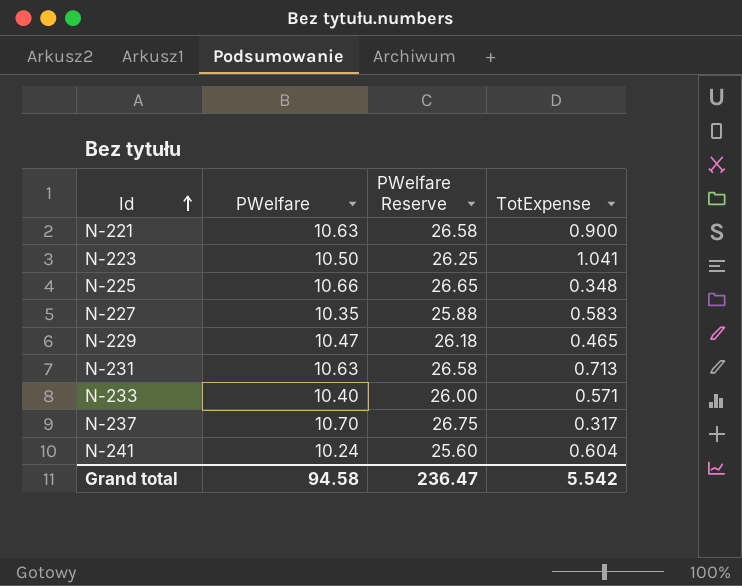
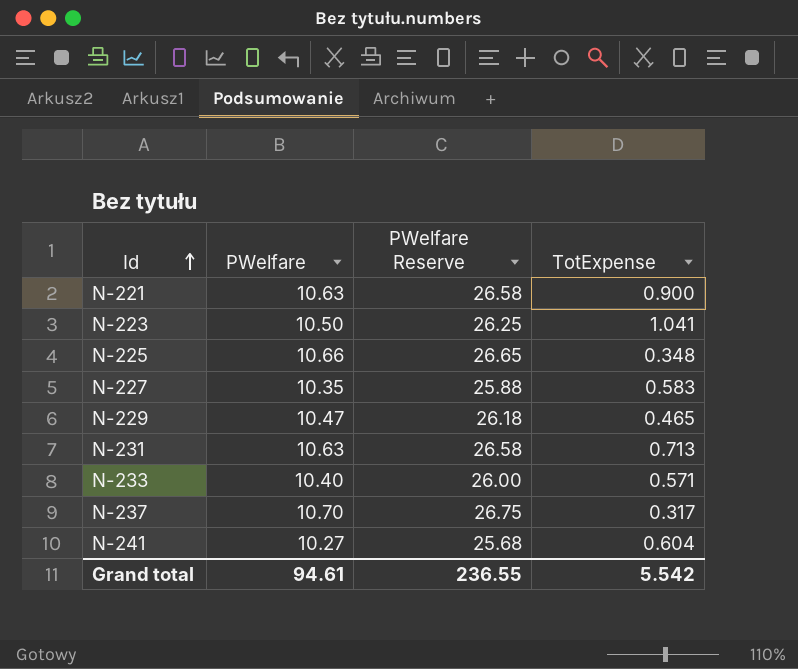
N-241 | PWelfare: 10.24 -> 10.27
N-241 | PWelfare Reserve: 25.60 -> 25.68
Grand total | PWelfare: 94.58 -> 94.61
Grand total | PWelfare Reserve: 236.47 -> 236.55

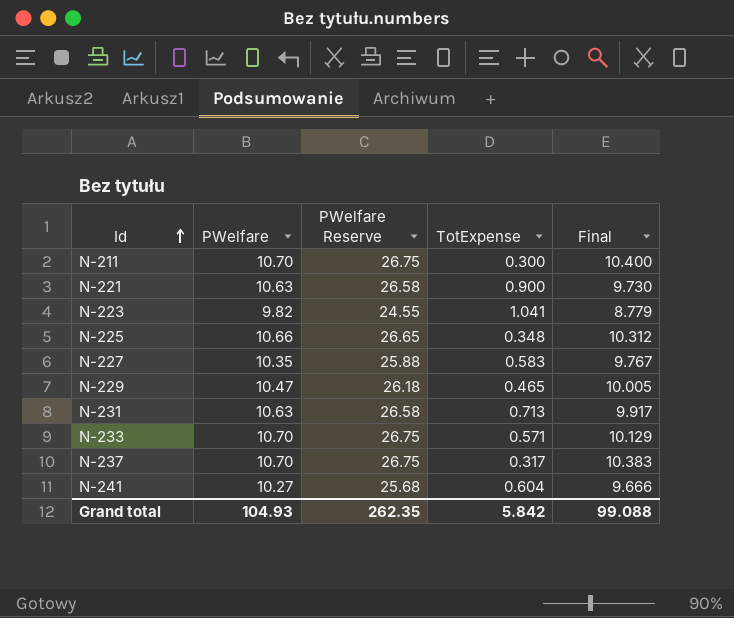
column Final | formula: none -> [PWelfare] - [TotExpense]
row N-211: none -> 10.70 | 26.75 | 0.300 | 10.400
N-223 | PWelfare: 10.50 -> 9.82
N-223 | PWelfare Reserve: 26.25 -> 24.55
N-233 | PWelfare: 10.40 -> 10.70
N-233 | PWelfare Reserve: 26.00 -> 26.75
Grand total | PWelfare: 94.61 -> 104.93
Grand total | PWelfare Reserve: 236.55 -> 262.35
Grand total | TotExpense: 5.542 -> 5.842

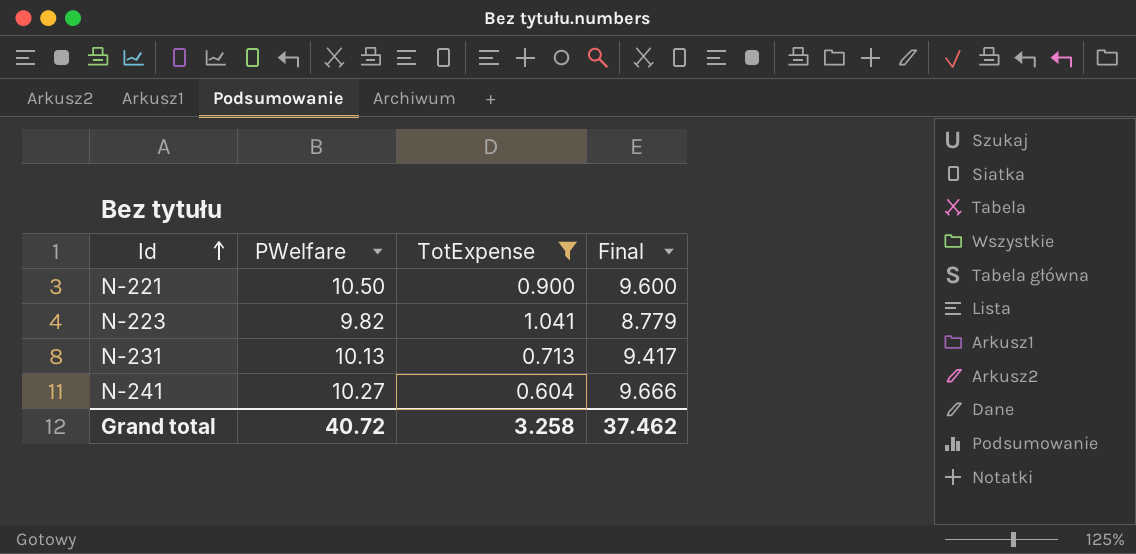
filter: none -> TotExpense >= 0.604
column PWelfare Reserve | formula: [PWelfare] * 2.5 -> none
N-221 | PWelfare: 10.63 -> 10.50
N-221 | Final: 9.730 -> 9.600
N-231 | PWelfare: 10.63 -> 10.13
N-231 | Final: 9.917 -> 9.417
Grand total | PWelfare: 104.93 -> 40.72
Grand total | TotExpense: 5.842 -> 3.258
Grand total | Final: 99.088 -> 37.462

